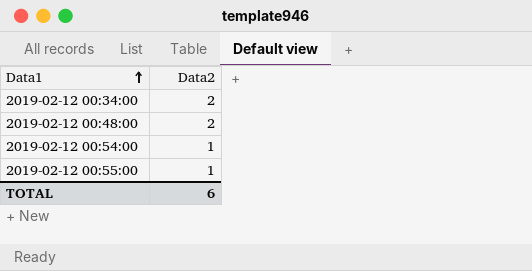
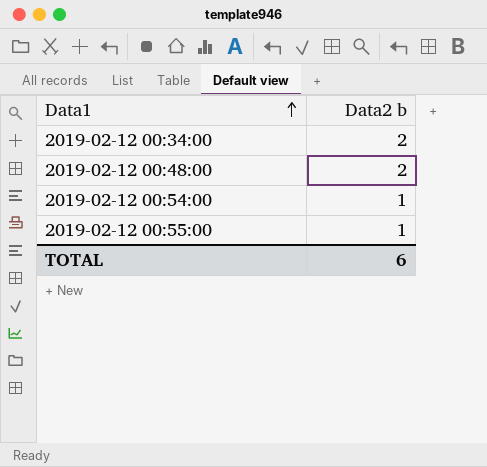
column name: Data2 -> Data2 b

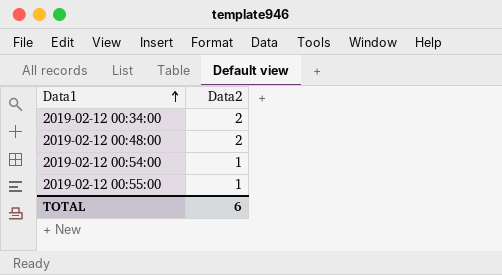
column name: Data2 b -> Data2

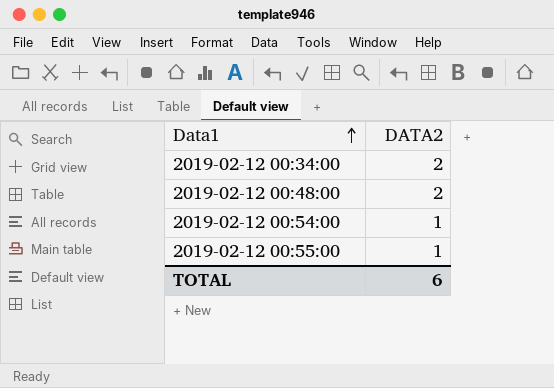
column name: Data2 -> DATA2

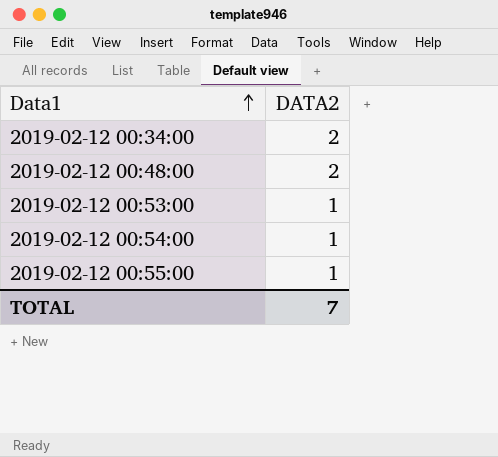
row 2019-02-12 00:53:00: none -> 1
TOTAL | DATA2: 6 -> 7

